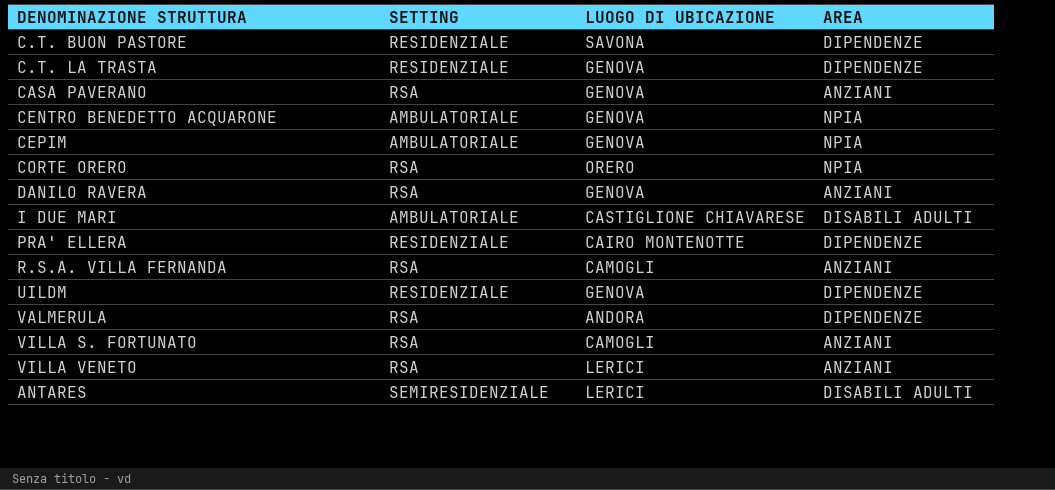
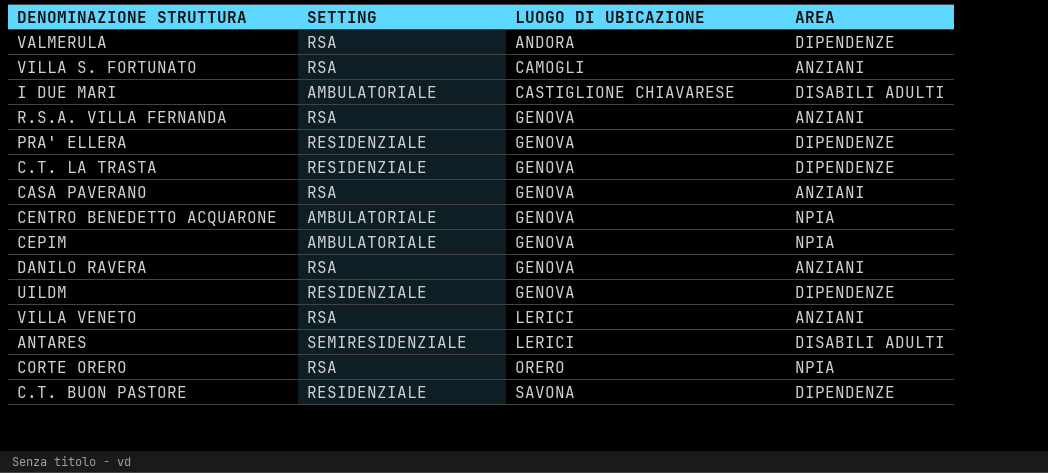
row order: none -> LUOGO DI UBICAZIONE ascending
R.S.A. VILLA FERNANDA | LUOGO DI UBICAZIONE: CAMOGLI -> GENOVA
PRA' ELLERA | LUOGO DI UBICAZIONE: CAIRO MONTENOTTE -> GENOVA

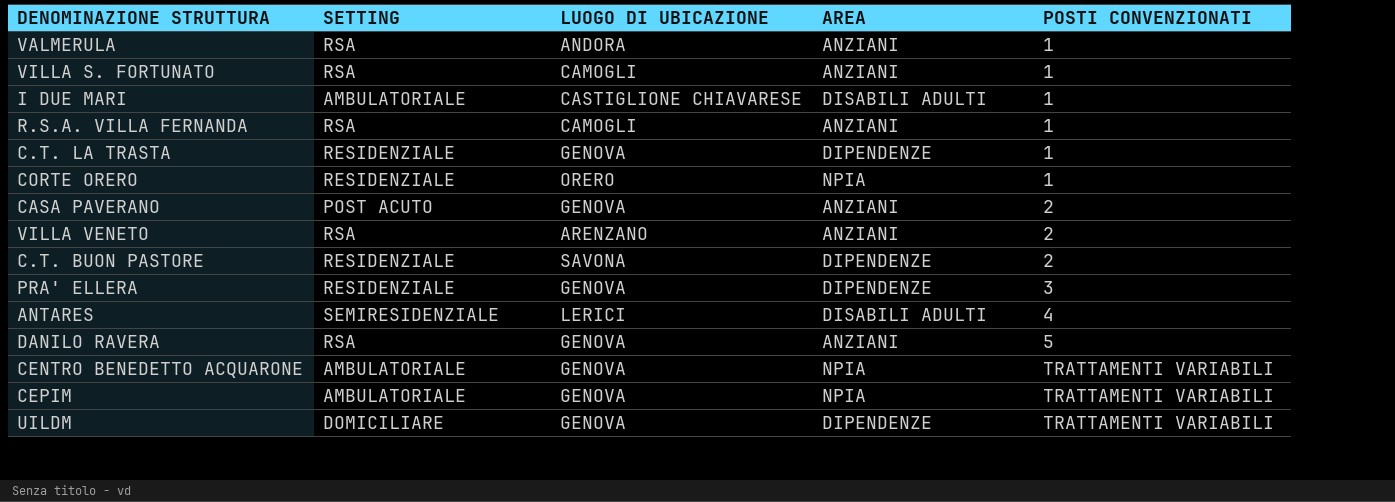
row order: LUOGO DI UBICAZIONE ascending -> POSTI CONVENZIONATI ascending
column POSTI CONVENZIONATI | position: none -> 5
VALMERULA | AREA: DIPENDENZE -> ANZIANI
R.S.A. VILLA FERNANDA | LUOGO DI UBICAZIONE: GENOVA -> CAMOGLI
CORTE ORERO | SETTING: RSA -> RESIDENZIALE
CASA PAVERANO | SETTING: RSA -> POST ACUTO
VILLA VENETO | LUOGO DI UBICAZIONE: LERICI -> ARENZANO
UILDM | SETTING: RESIDENZIALE -> DOMICILIARE

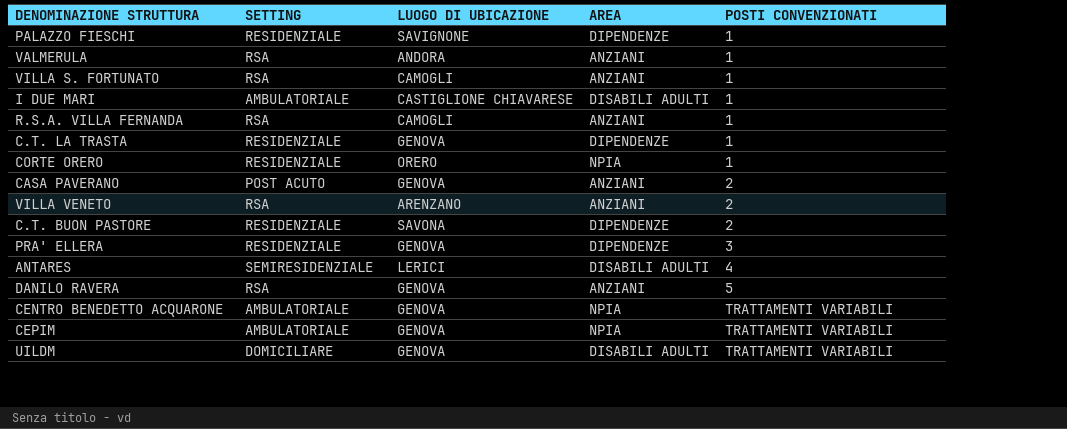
row PALAZZO FIESCHI: none -> RESIDENZIALE | SAVIGNONE | DIPENDENZE | 1
UILDM | AREA: DIPENDENZE -> DISABILI ADULTI

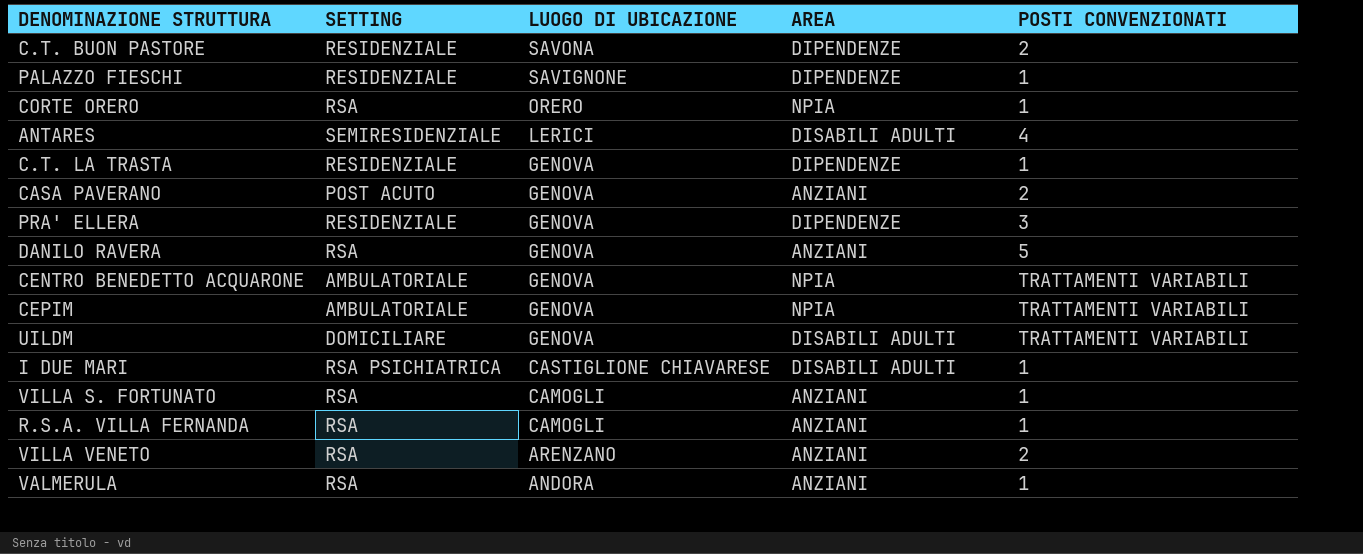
row order: POSTI CONVENZIONATI ascending -> LUOGO DI UBICAZIONE descending
CORTE ORERO | SETTING: RESIDENZIALE -> RSA
I DUE MARI | SETTING: AMBULATORIALE -> RSA PSICHIATRICA

